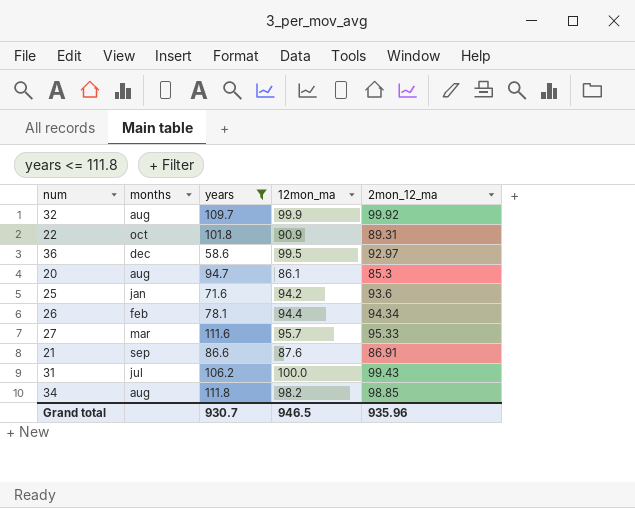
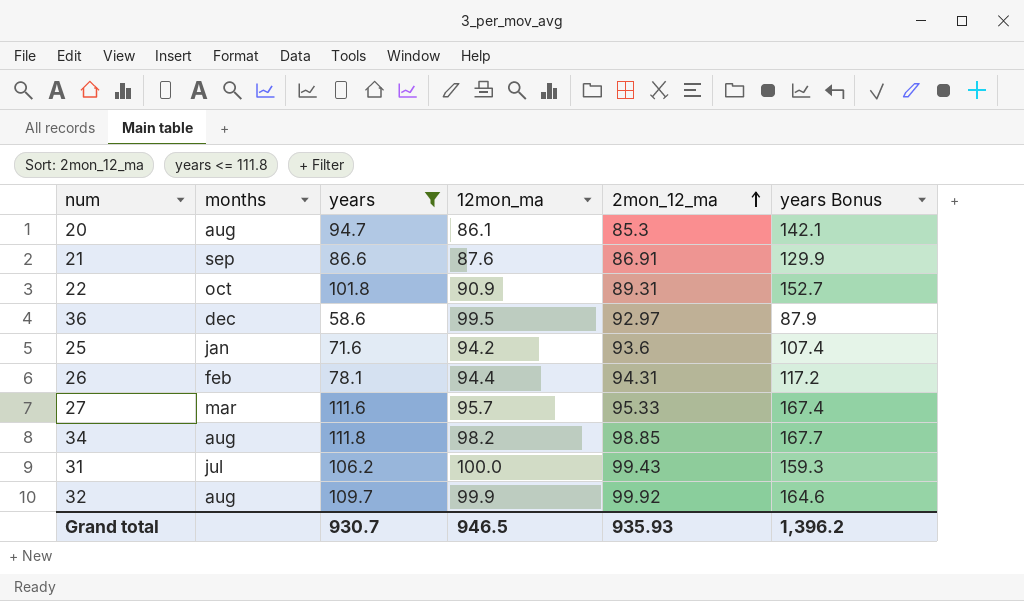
row order: none -> 2mon_12_ma ascending
column years Bonus | formula: none -> [years] * 1.5
26 | 2mon_12_ma: 94.34 -> 94.31
Grand total | 2mon_12_ma: 935.96 -> 935.93

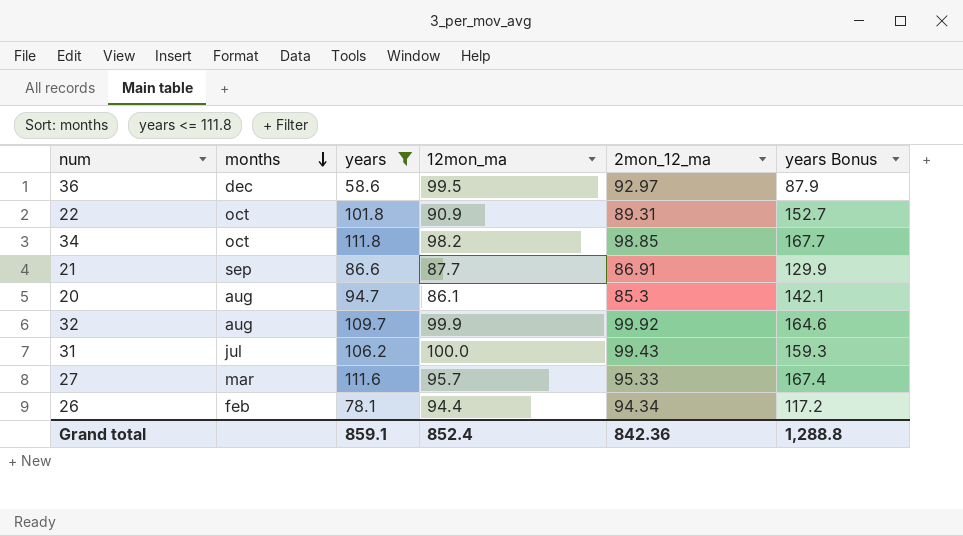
row order: 2mon_12_ma ascending -> months descending
row 25: jan | 71.6 | 94.2 | 93.6 | 107.4 -> none
34 | months: aug -> oct
21 | 12mon_ma: 87.6 -> 87.7
26 | 2mon_12_ma: 94.31 -> 94.34
Grand total | years: 930.7 -> 859.1
Grand total | 12mon_ma: 946.5 -> 852.4
Grand total | 2mon_12_ma: 935.93 -> 842.36
Grand total | years Bonus: 1,396.2 -> 1,288.8

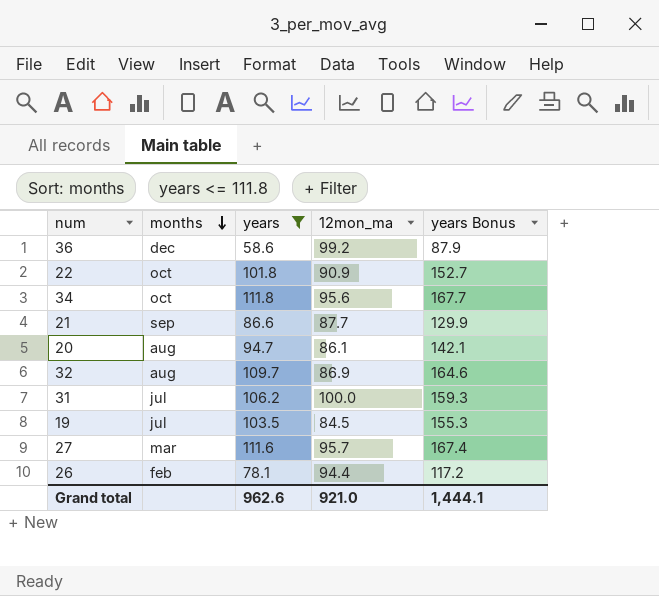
column 2mon_12_ma | position: 5 -> none
36 | 12mon_ma: 99.5 -> 99.2
34 | 12mon_ma: 98.2 -> 95.6
32 | 12mon_ma: 99.9 -> 86.9
row 19: none -> jul | 103.5 | 84.5 | 155.3
Grand total | years: 859.1 -> 962.6
Grand total | 12mon_ma: 852.4 -> 921.0
Grand total | years Bonus: 1,288.8 -> 1,444.1

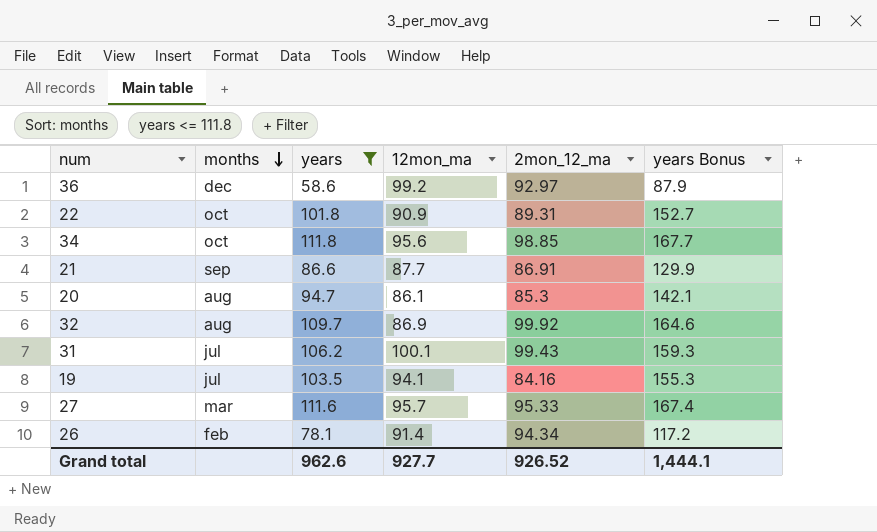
column 2mon_12_ma | position: none -> 5
31 | 12mon_ma: 100.0 -> 100.1
19 | 12mon_ma: 84.5 -> 94.1
26 | 12mon_ma: 94.4 -> 91.4
Grand total | 12mon_ma: 921.0 -> 927.7

